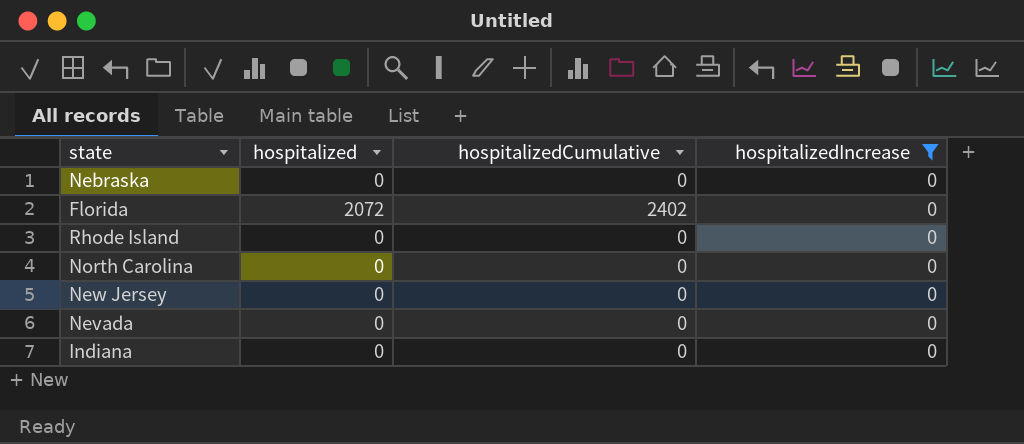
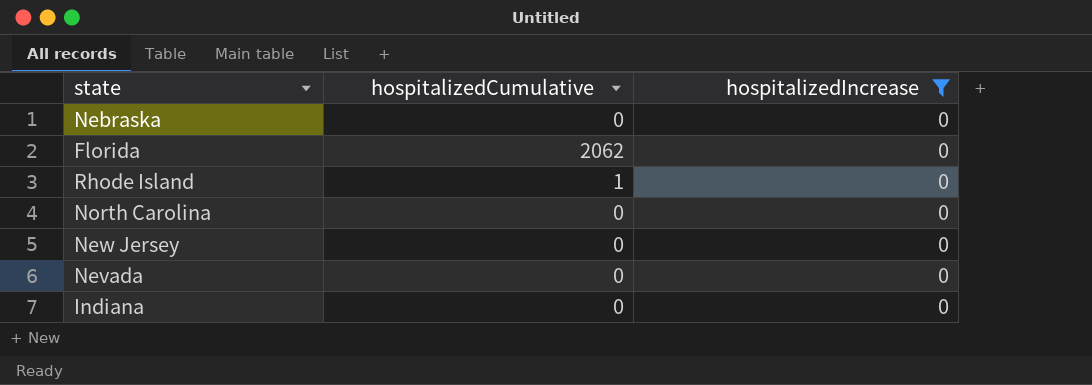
column hospitalized | position: 2 -> none
Florida | hospitalizedCumulative: 2402 -> 2062
Rhode Island | hospitalizedCumulative: 0 -> 1

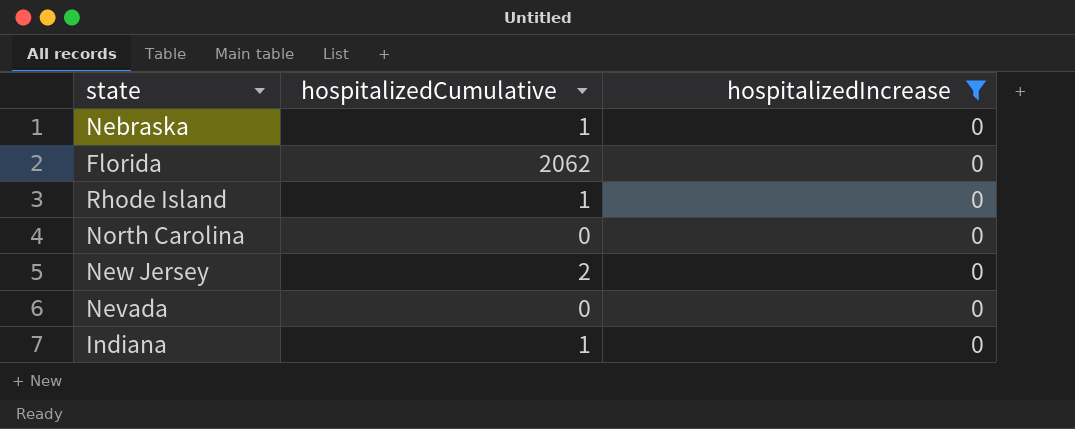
Nebraska | hospitalizedCumulative: 0 -> 1
New Jersey | hospitalizedCumulative: 0 -> 2
Indiana | hospitalizedCumulative: 0 -> 1

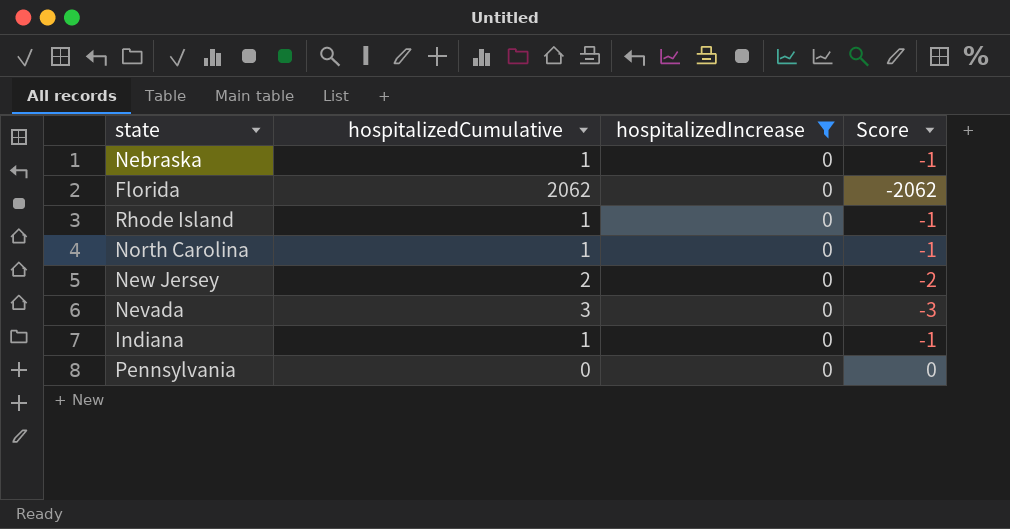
column Score | formula: none -> [hospitalizedIncrease] - [hospitalizedCumulative]
North Carolina | hospitalizedCumulative: 0 -> 1
Nevada | hospitalizedCumulative: 0 -> 3
row Pennsylvania: none -> 0 | 0 | 0

